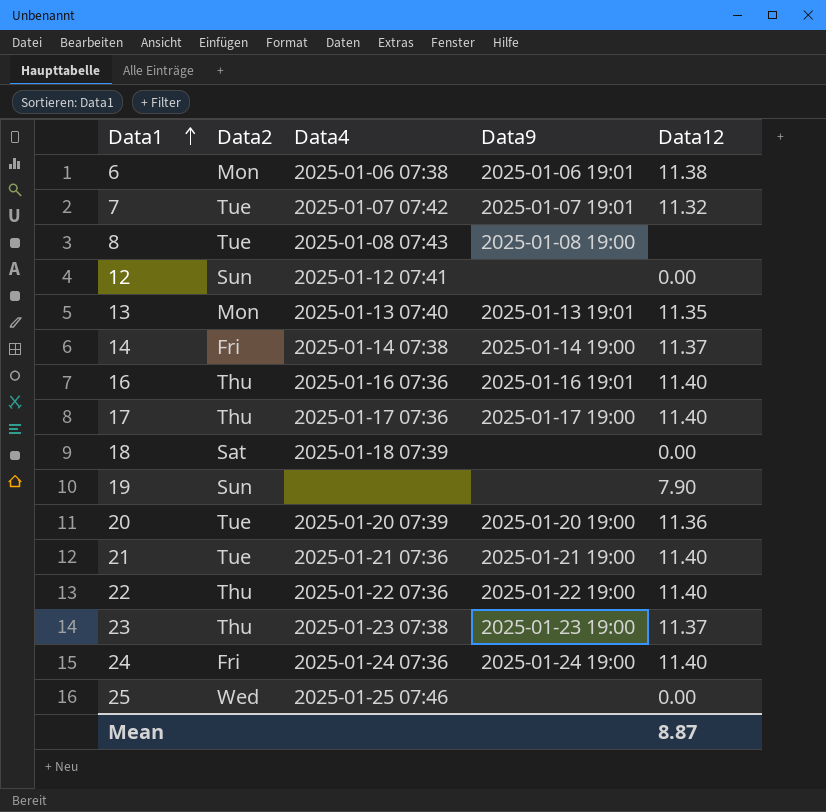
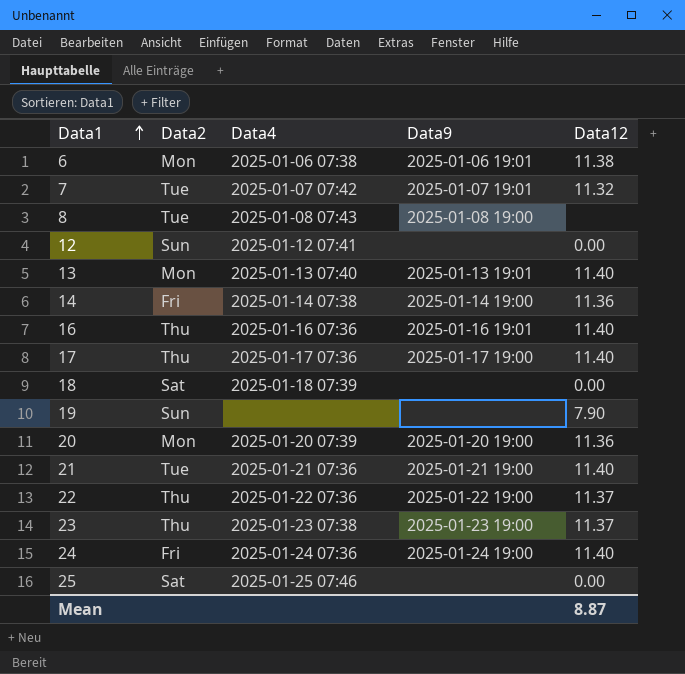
13 | Data12: 11.35 -> 11.40
14 | Data12: 11.37 -> 11.36
20 | Data2: Tue -> Mon
22 | Data12: 11.40 -> 11.37
25 | Data2: Wed -> Sat

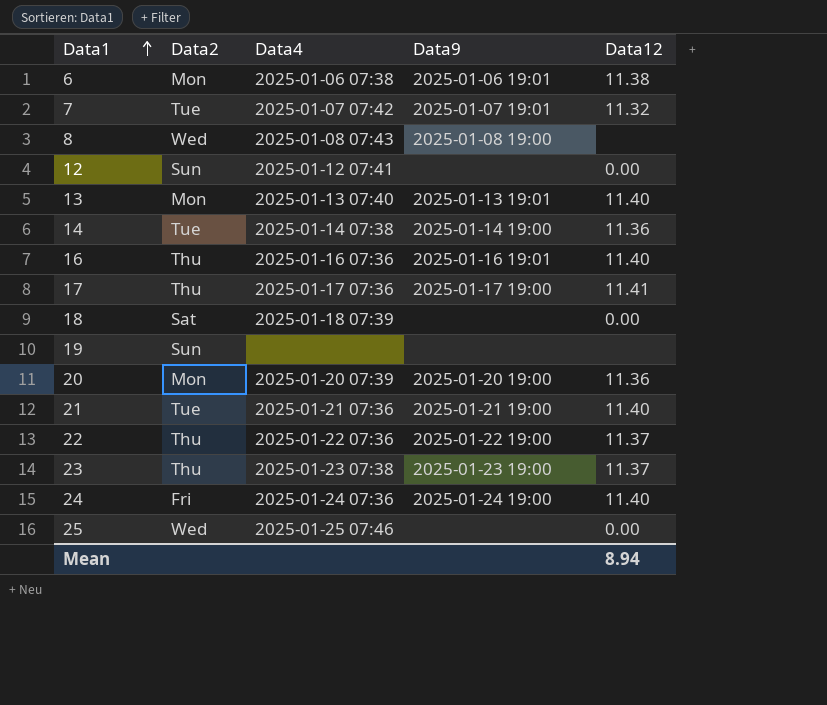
8 | Data2: Tue -> Wed
14 | Data2: Fri -> Tue
17 | Data12: 11.40 -> 11.41
19 | Data12: 7.90 -> none
25 | Data2: Sat -> Wed
Mean | Data12: 8.87 -> 8.94

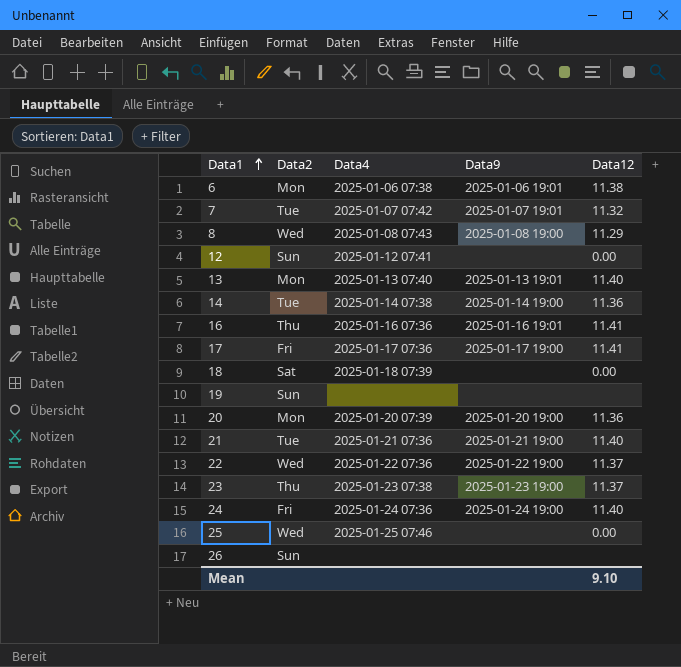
8 | Data12: none -> 11.29
16 | Data12: 11.40 -> 11.41
17 | Data2: Thu -> Fri
22 | Data2: Thu -> Wed
row 26: none -> Sun | none | none | none
Mean | Data12: 8.94 -> 9.10

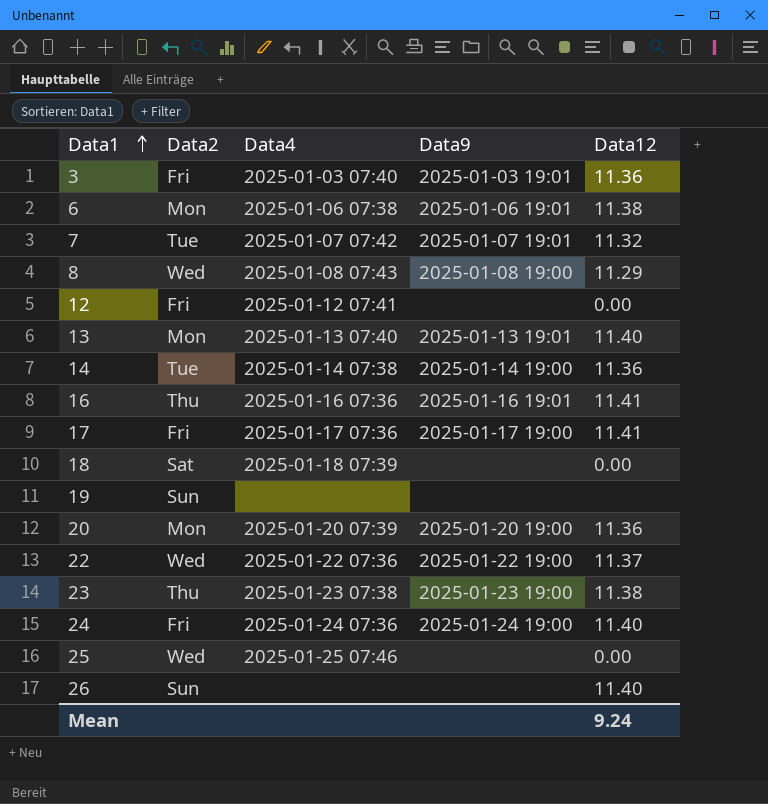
row 21: Tue | 2025-01-21 07:36 | 2025-01-21 19:00 | 11.40 -> none
row 3: none -> Fri | 2025-01-03 07:40 | 2025-01-03 19:01 | 11.36
12 | Data2: Sun -> Fri
23 | Data12: 11.37 -> 11.38
26 | Data12: none -> 11.40
Mean | Data12: 9.10 -> 9.24

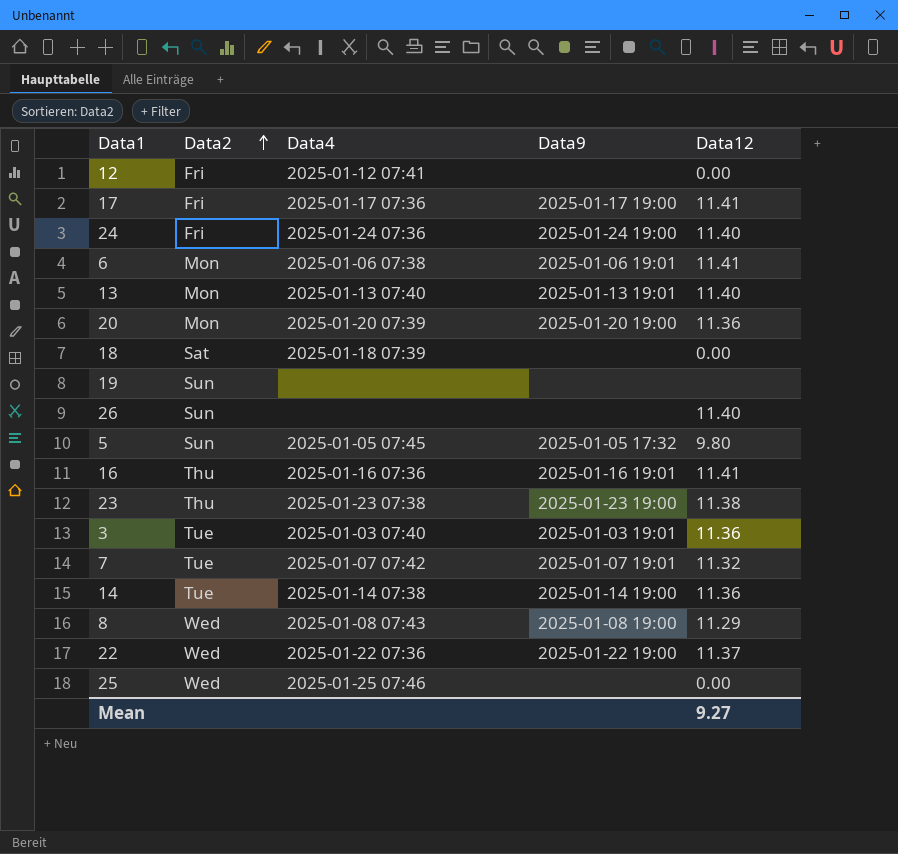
row order: Data1 ascending -> Data2 ascending
6 | Data12: 11.38 -> 11.41
row 5: none -> Sun | 2025-01-05 07:45 | 2025-01-05 17:32 | 9.80
3 | Data2: Fri -> Tue
Mean | Data12: 9.24 -> 9.27

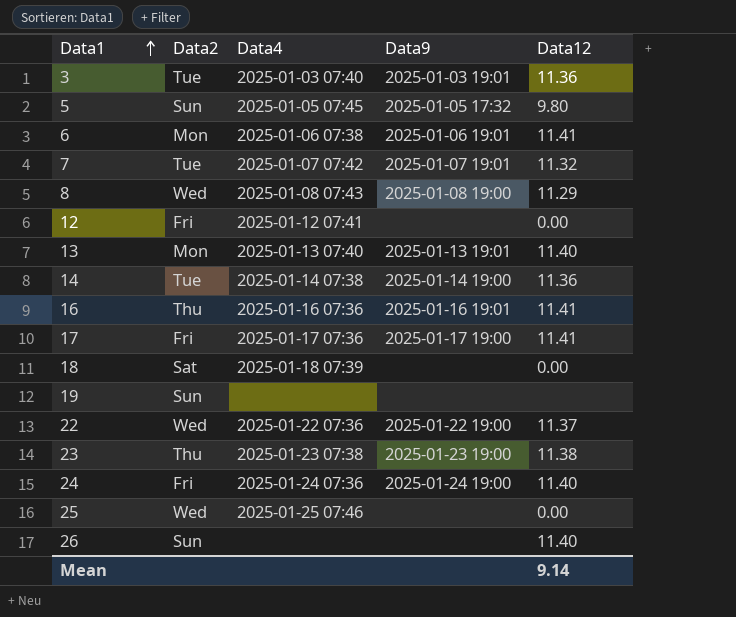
row order: Data2 ascending -> Data1 ascending
row 20: Mon | 2025-01-20 07:39 | 2025-01-20 19:00 | 11.36 -> none
Mean | Data12: 9.27 -> 9.14

